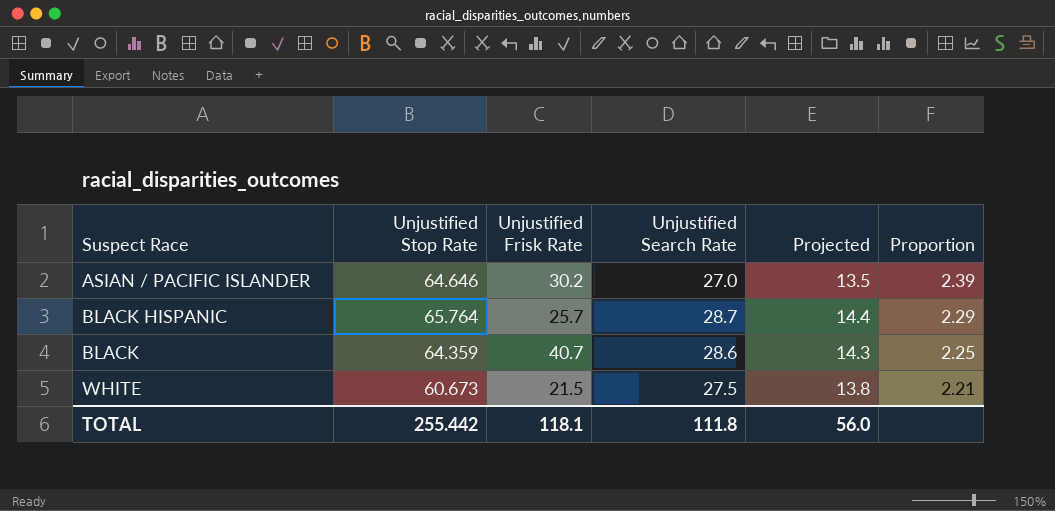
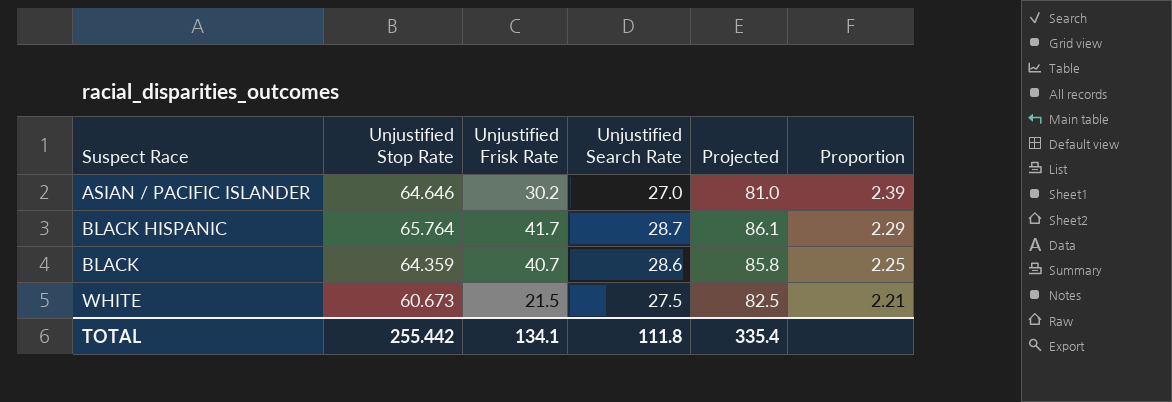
column Projected | formula: [Unjustified Search Rate] * 0.5 -> [Unjustified Search Rate] * 3
BLACK HISPANIC | Unjustified Frisk Rate: 25.7 -> 41.7
TOTAL | Unjustified Frisk Rate: 118.1 -> 134.1
TOTAL | Projected: 56.0 -> 335.4

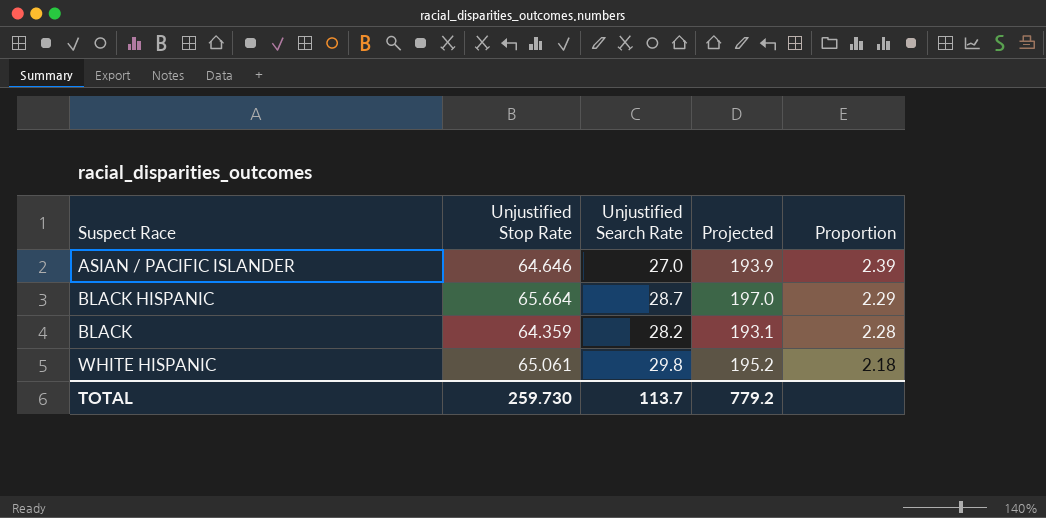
column Unjustified Frisk Rate | position: 3 -> none
column Projected | formula: [Unjustified Search Rate] * 3 -> [Unjustified Stop Rate] * 3
row WHITE: 60.673 | 21.5 | 27.5 | 82.5 | 2.21 -> none
BLACK HISPANIC | Unjustified Stop Rate: 65.764 -> 65.664
BLACK | Unjustified Search Rate: 28.6 -> 28.2
BLACK | Proportion: 2.25 -> 2.28
row WHITE HISPANIC: none -> 65.061 | 29.8 | 195.2 | 2.18
TOTAL | Unjustified Stop Rate: 255.442 -> 259.730
TOTAL | Unjustified Search Rate: 111.8 -> 113.7
TOTAL | Projected: 335.4 -> 779.2

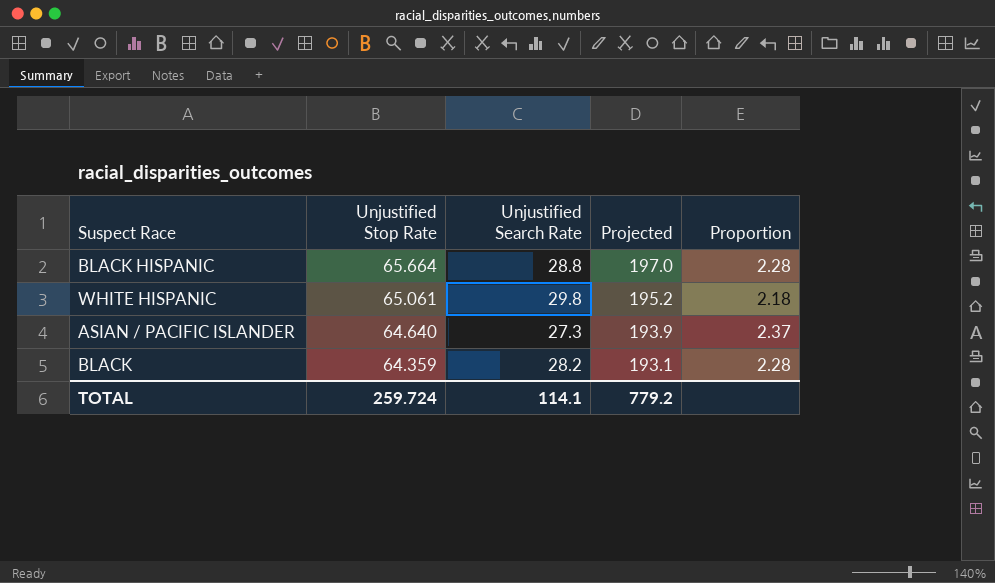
row order: Proportion descending -> Unjustified Stop Rate descending
BLACK HISPANIC | Unjustified Search Rate: 28.7 -> 28.8
BLACK HISPANIC | Proportion: 2.29 -> 2.28
ASIAN / PACIFIC ISLANDER | Unjustified Stop Rate: 64.646 -> 64.640
ASIAN / PACIFIC ISLANDER | Unjustified Search Rate: 27.0 -> 27.3
ASIAN / PACIFIC ISLANDER | Proportion: 2.39 -> 2.37
TOTAL | Unjustified Stop Rate: 259.730 -> 259.724
TOTAL | Unjustified Search Rate: 113.7 -> 114.1

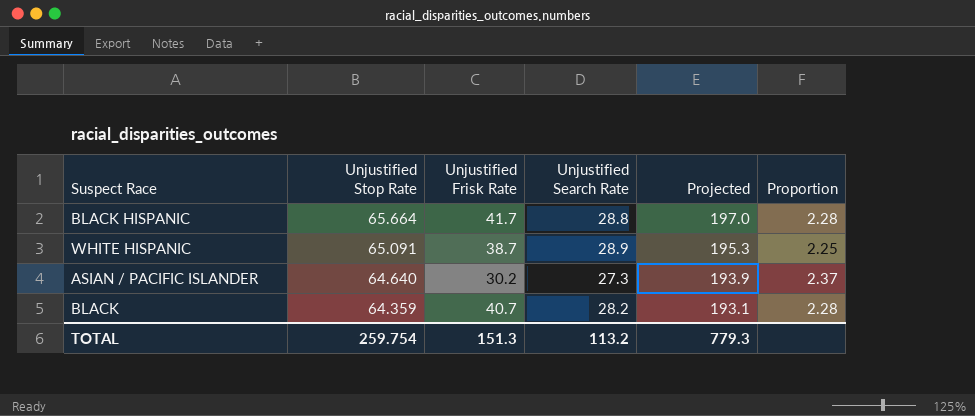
column Unjustified Frisk Rate | position: none -> 3
WHITE HISPANIC | Unjustified Stop Rate: 65.061 -> 65.091
WHITE HISPANIC | Unjustified Search Rate: 29.8 -> 28.9
WHITE HISPANIC | Projected: 195.2 -> 195.3
WHITE HISPANIC | Proportion: 2.18 -> 2.25
TOTAL | Unjustified Stop Rate: 259.724 -> 259.754
TOTAL | Unjustified Search Rate: 114.1 -> 113.2
TOTAL | Projected: 779.2 -> 779.3

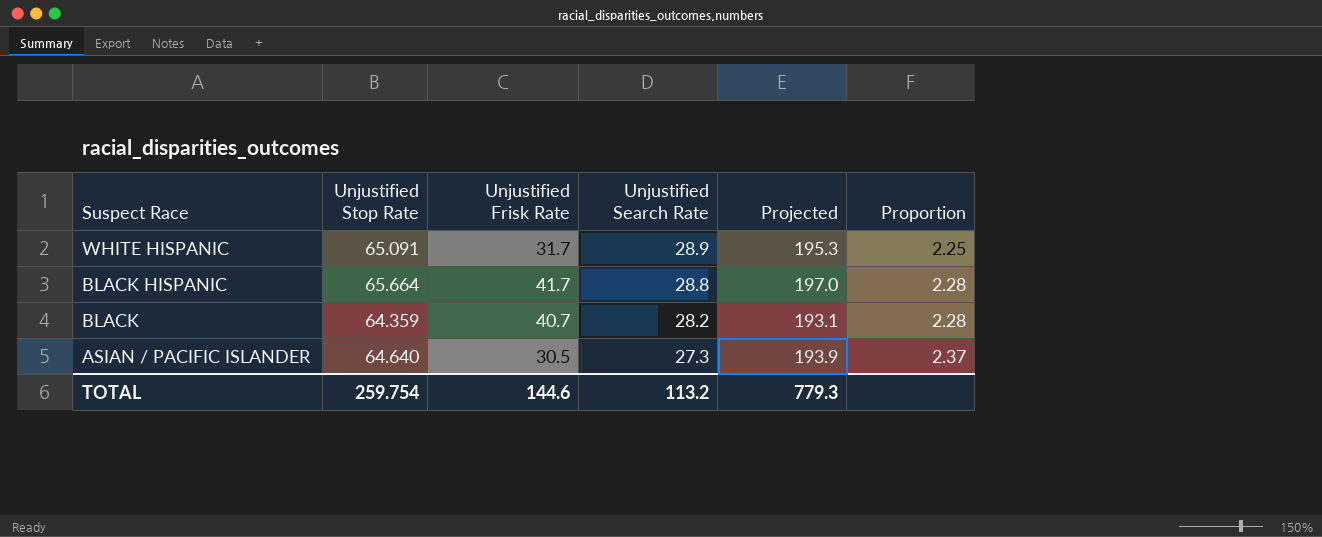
row order: Unjustified Stop Rate descending -> Suspect Race descending
WHITE HISPANIC | Unjustified Frisk Rate: 38.7 -> 31.7
ASIAN / PACIFIC ISLANDER | Unjustified Frisk Rate: 30.2 -> 30.5
TOTAL | Unjustified Frisk Rate: 151.3 -> 144.6

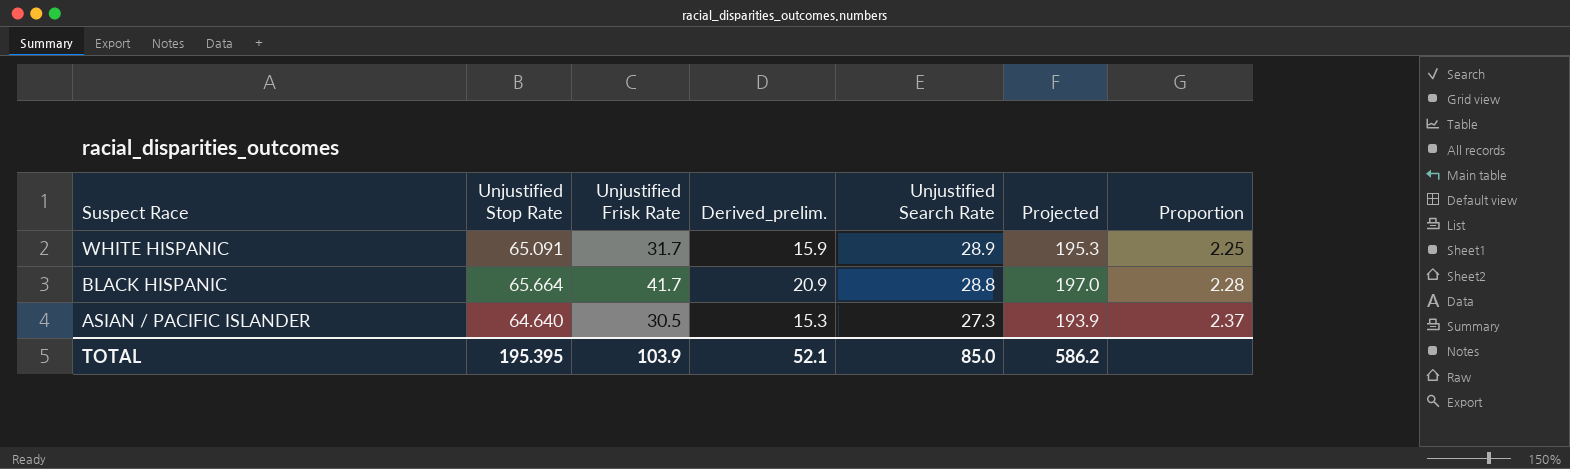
column Derived_prelim. | formula: none -> [Unjustified Frisk Rate] * 0.5
row BLACK: 64.359 | 40.7 | 28.2 | 193.1 | 2.28 -> none
TOTAL | Unjustified Stop Rate: 259.754 -> 195.395
TOTAL | Unjustified Frisk Rate: 144.6 -> 103.9
TOTAL | Unjustified Search Rate: 113.2 -> 85.0
TOTAL | Projected: 779.3 -> 586.2

